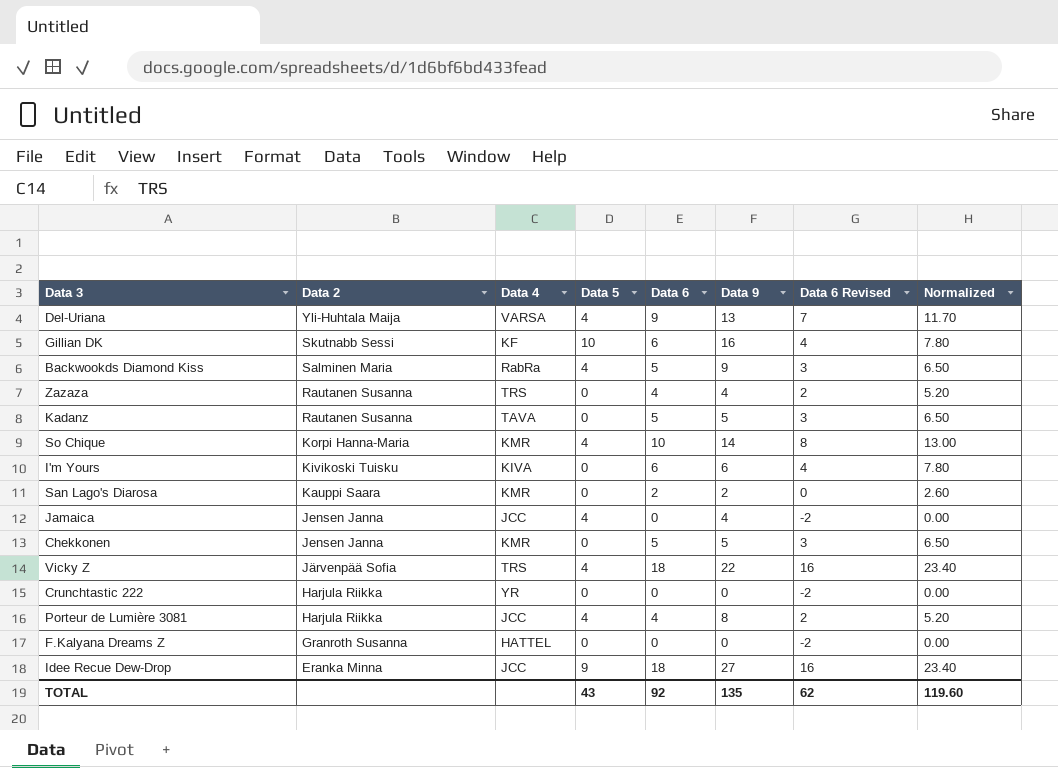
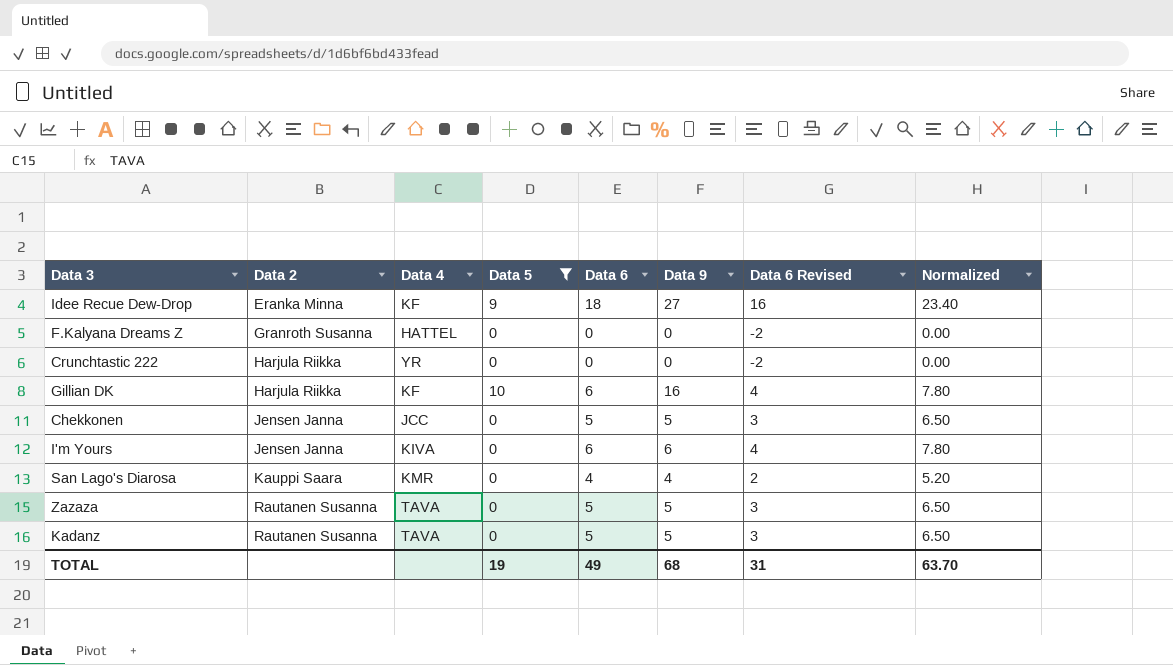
filter: none -> Data 5 != 4
row order: Data 2 descending -> Data 2 ascending
Idee Recue Dew-Drop | Data 4: JCC -> KF
Gillian DK | Data 2: Skutnabb Sessi -> Harjula Riikka
Chekkonen | Data 4: KMR -> JCC
I'm Yours | Data 2: Kivikoski Tuisku -> Jensen Janna
San Lago's Diarosa | Data 6: 2 -> 4
San Lago's Diarosa | Data 9: 2 -> 4
San Lago's Diarosa | Data 6 Revised: 0 -> 2
San Lago's Diarosa | Normalized: 2.60 -> 5.20
Zazaza | Data 4: TRS -> TAVA
Zazaza | Data 6: 4 -> 5
Zazaza | Data 9: 4 -> 5
Zazaza | Data 6 Revised: 2 -> 3
Zazaza | Normalized: 5.20 -> 6.50
TOTAL | Data 5: 43 -> 19
TOTAL | Data 6: 92 -> 49
TOTAL | Data 9: 135 -> 68
TOTAL | Data 6 Revised: 62 -> 31
TOTAL | Normalized: 119.60 -> 63.70

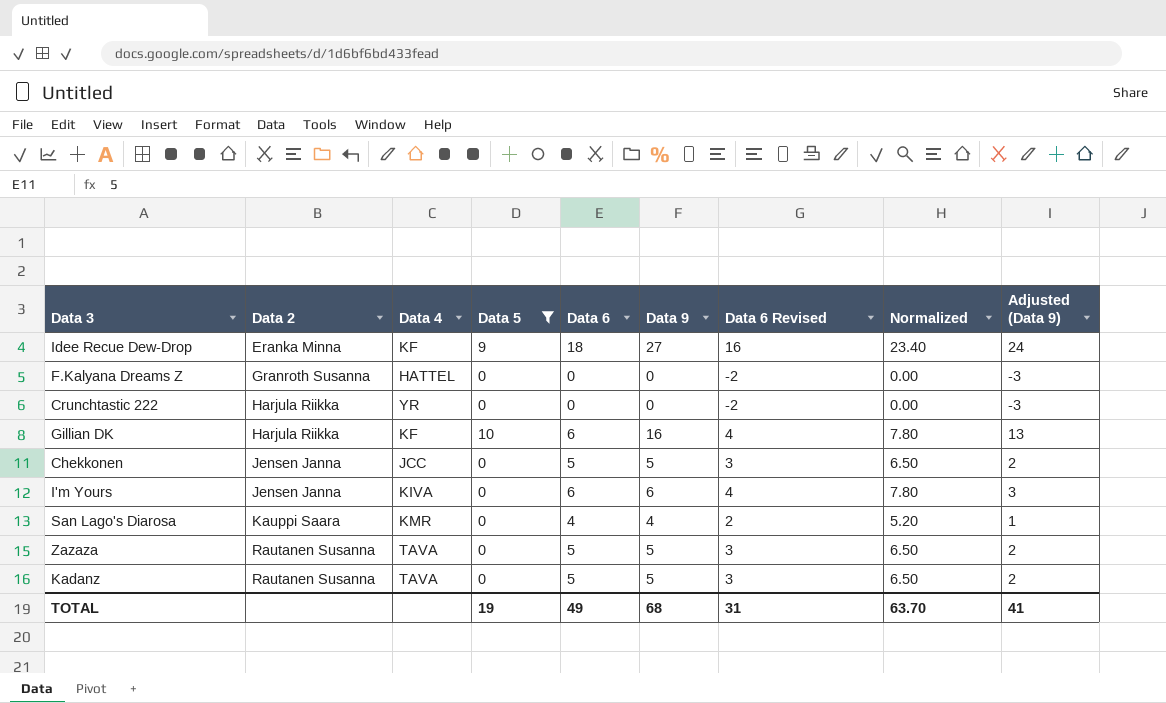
column Adjusted (Data 9) | formula: none -> [Data 9] - 3

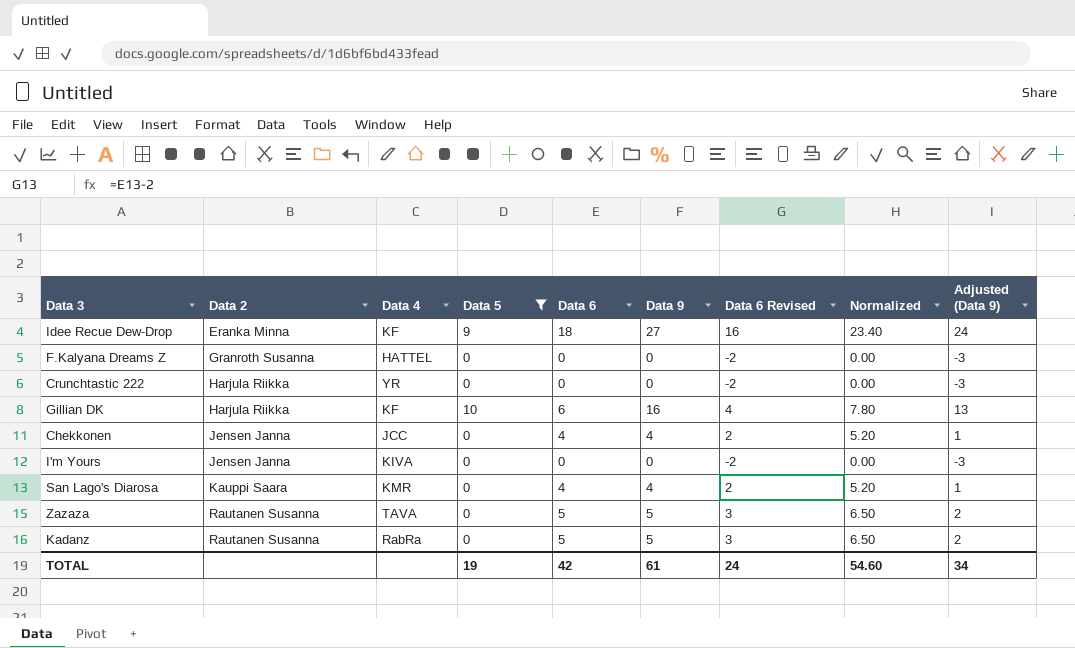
Chekkonen | Data 6: 5 -> 4
Chekkonen | Data 9: 5 -> 4
Chekkonen | Data 6 Revised: 3 -> 2
Chekkonen | Normalized: 6.50 -> 5.20
Chekkonen | Adjusted (Data 9): 2 -> 1
I'm Yours | Data 6: 6 -> 0
I'm Yours | Data 9: 6 -> 0
I'm Yours | Data 6 Revised: 4 -> -2
I'm Yours | Normalized: 7.80 -> 0.00
I'm Yours | Adjusted (Data 9): 3 -> -3
Kadanz | Data 4: TAVA -> RabRa
TOTAL | Data 6: 49 -> 42
TOTAL | Data 9: 68 -> 61
TOTAL | Data 6 Revised: 31 -> 24
TOTAL | Normalized: 63.70 -> 54.60
TOTAL | Adjusted (Data 9): 41 -> 34

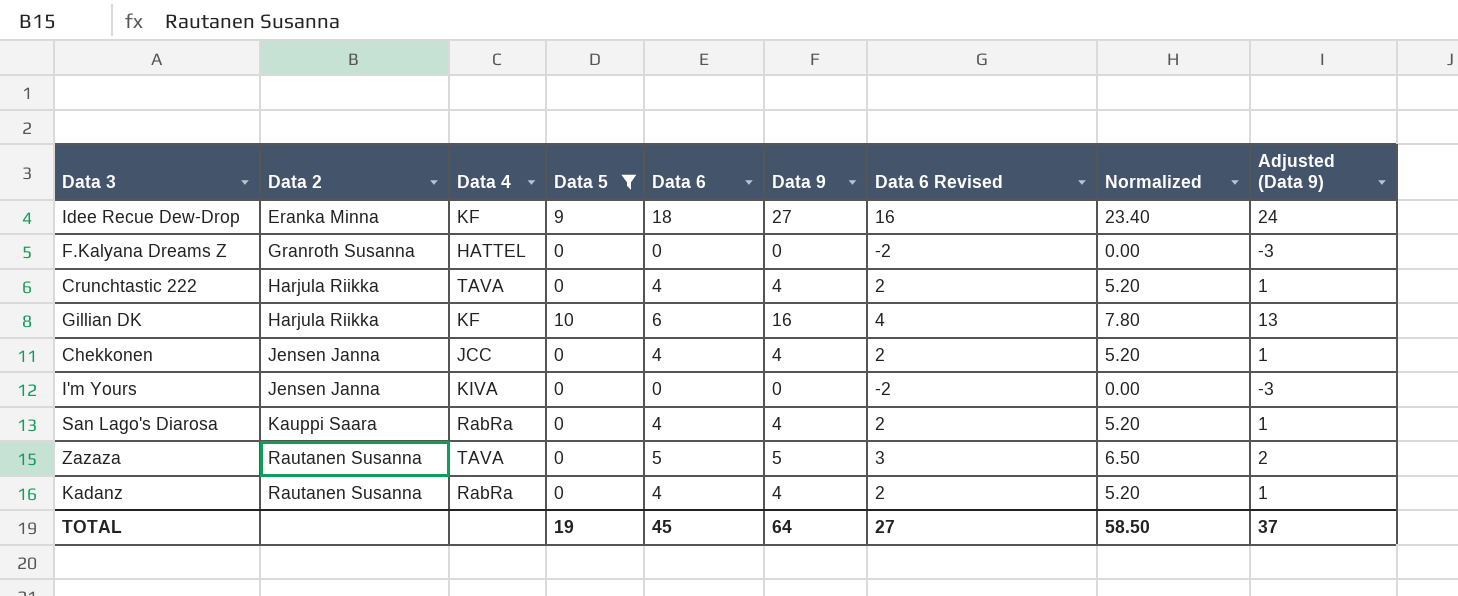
Crunchtastic 222 | Data 4: YR -> TAVA
Crunchtastic 222 | Data 6: 0 -> 4
Crunchtastic 222 | Data 9: 0 -> 4
Crunchtastic 222 | Data 6 Revised: -2 -> 2
Crunchtastic 222 | Normalized: 0.00 -> 5.20
Crunchtastic 222 | Adjusted (Data 9): -3 -> 1
San Lago's Diarosa | Data 4: KMR -> RabRa
Kadanz | Data 6: 5 -> 4
Kadanz | Data 9: 5 -> 4
Kadanz | Data 6 Revised: 3 -> 2
Kadanz | Normalized: 6.50 -> 5.20
Kadanz | Adjusted (Data 9): 2 -> 1
TOTAL | Data 6: 42 -> 45
TOTAL | Data 9: 61 -> 64
TOTAL | Data 6 Revised: 24 -> 27
TOTAL | Normalized: 54.60 -> 58.50
TOTAL | Adjusted (Data 9): 34 -> 37

